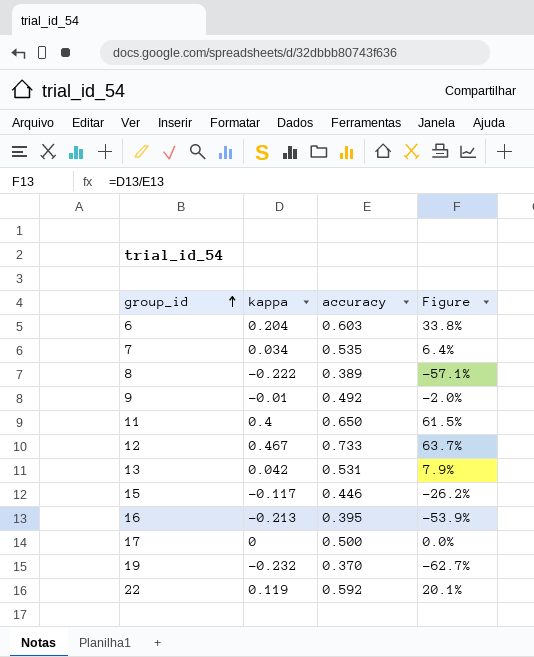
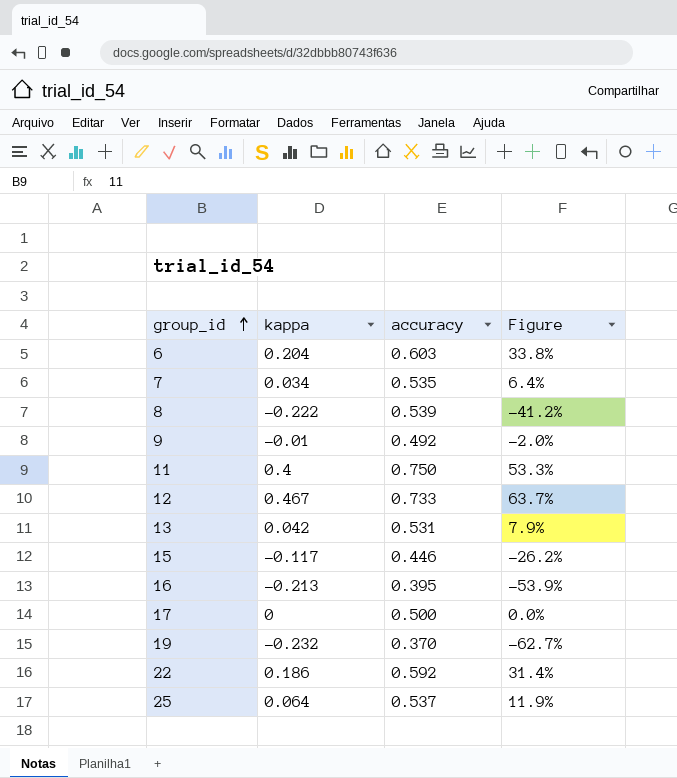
8 | accuracy: 0.389 -> 0.539
8 | Figure: -57.1% -> -41.2%
11 | accuracy: 0.650 -> 0.750
11 | Figure: 61.5% -> 53.3%
22 | kappa: 0.119 -> 0.186
22 | Figure: 20.1% -> 31.4%
row 25: none -> 0.064 | 0.537 | 11.9%

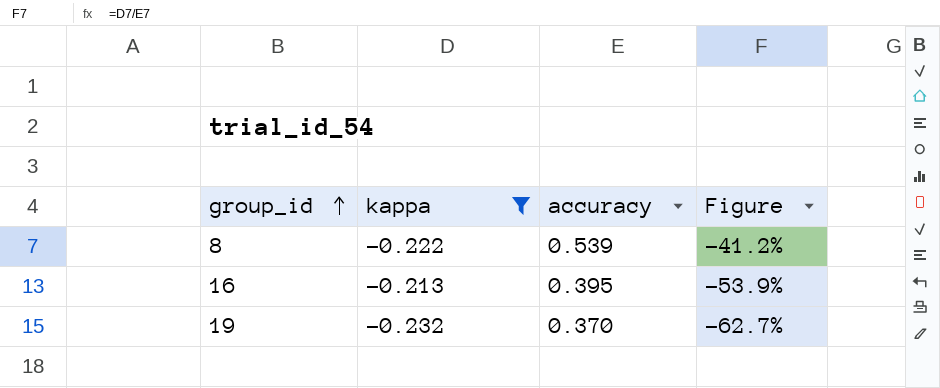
filter: none -> kappa <= -0.213

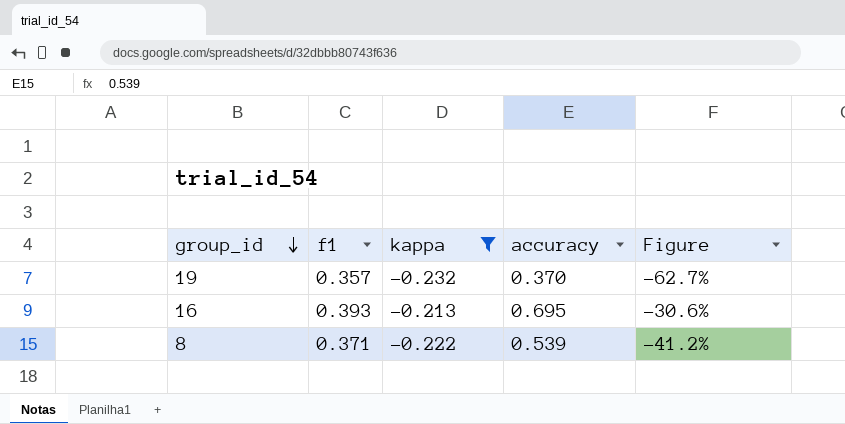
row order: group_id ascending -> group_id descending
column f1 | position: none -> 2
16 | accuracy: 0.395 -> 0.695
16 | Figure: -53.9% -> -30.6%

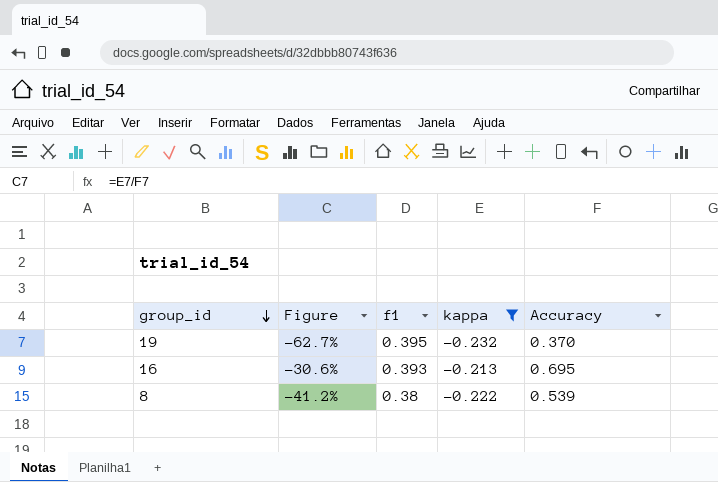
column Figure | position: 5 -> 2
column name: accuracy -> Accuracy
19 | f1: 0.357 -> 0.395
8 | f1: 0.371 -> 0.38

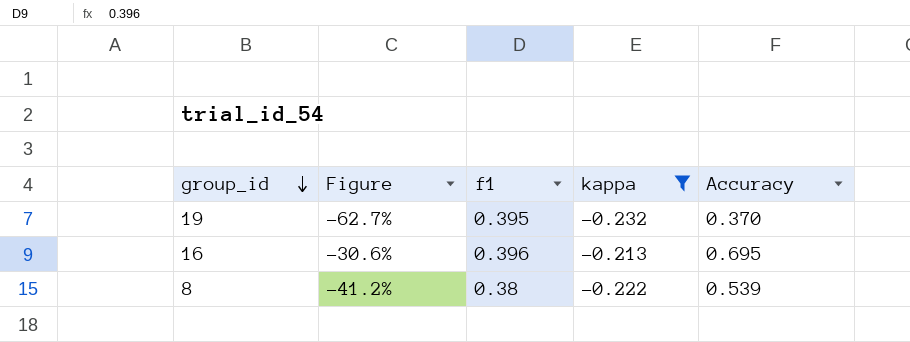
16 | f1: 0.393 -> 0.396

